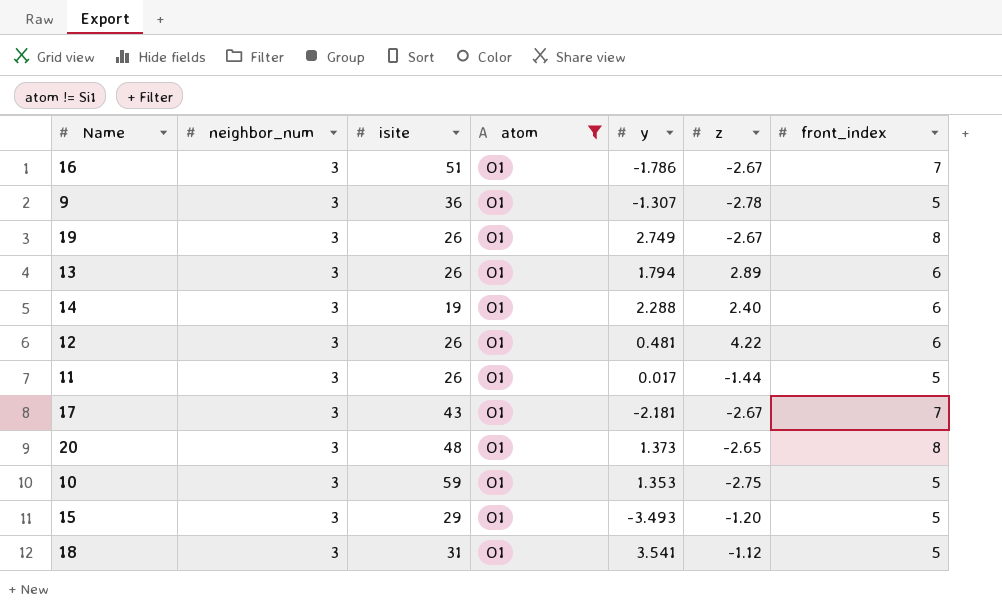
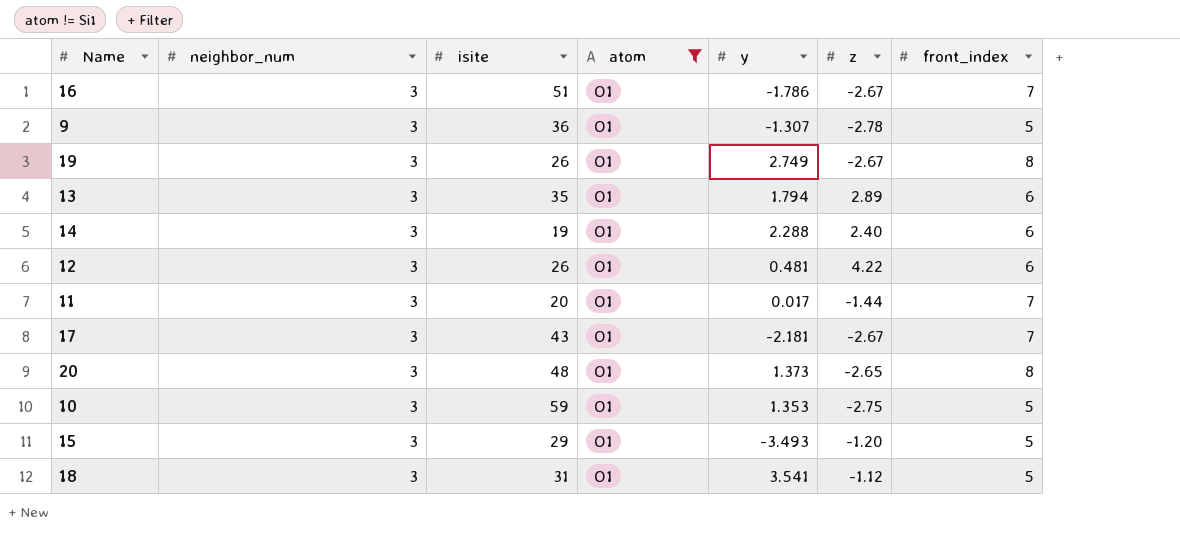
13 | isite: 26 -> 35
11 | isite: 26 -> 20
11 | front_index: 5 -> 7

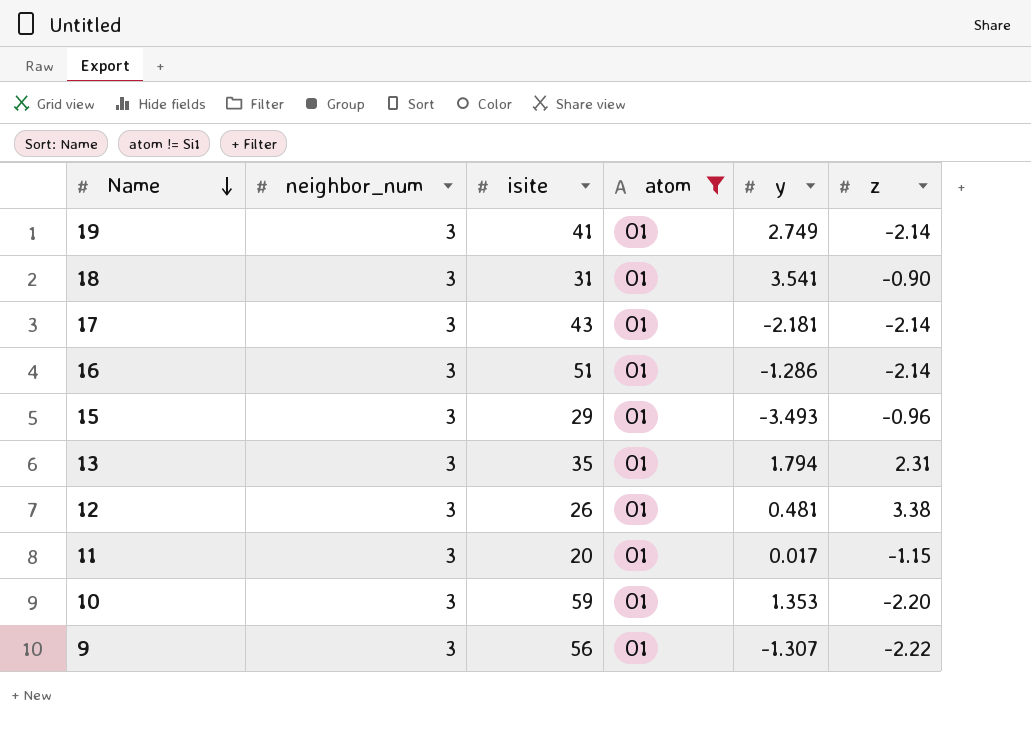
row order: none -> Name descending
column front_index | position: 7 -> none
row 14: 3 | 19 | O1 | 2.288 | 2.40 | 6 -> none
row 20: 3 | 48 | O1 | 1.373 | -2.65 | 8 -> none
19 | isite: 26 -> 41
19 | z: -2.67 -> -2.14
18 | z: -1.12 -> -0.90
17 | z: -2.67 -> -2.14
16 | y: -1.786 -> -1.286
16 | z: -2.67 -> -2.14
15 | z: -1.20 -> -0.96
13 | z: 2.89 -> 2.31
12 | z: 4.22 -> 3.38
11 | z: -1.44 -> -1.15
10 | z: -2.75 -> -2.20
9 | isite: 36 -> 56
9 | z: -2.78 -> -2.22

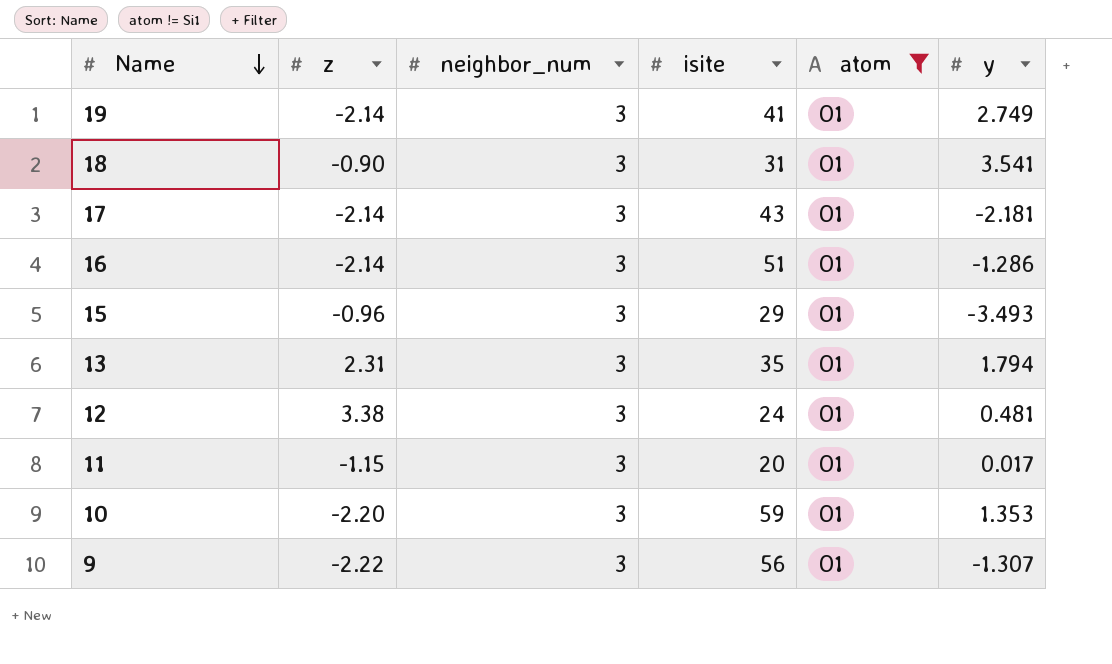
column z | position: 6 -> 2
12 | isite: 26 -> 24

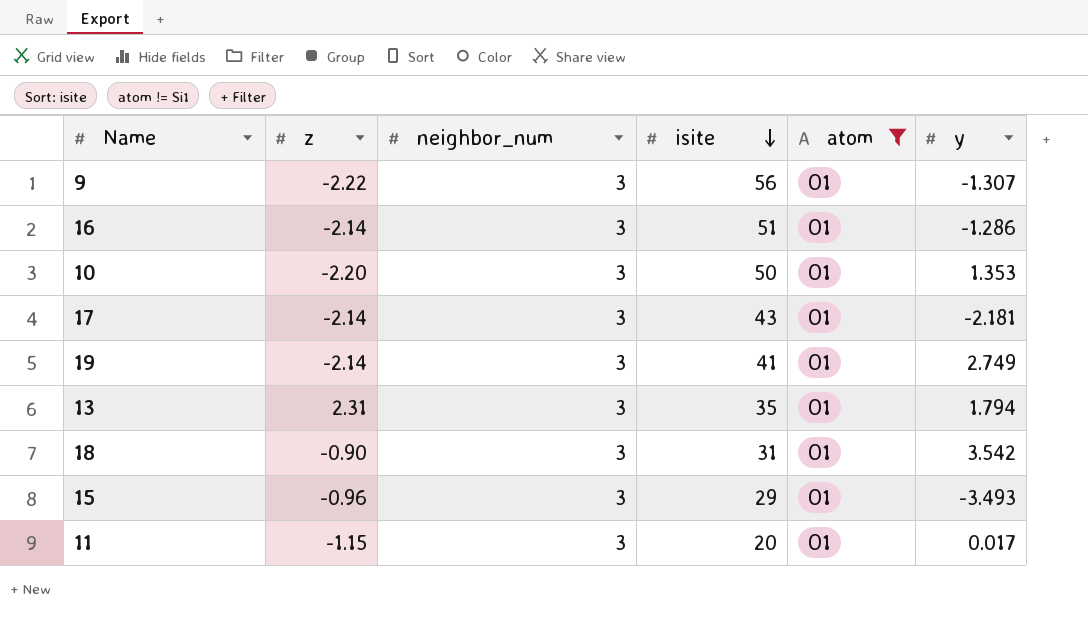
row order: Name descending -> isite descending
row 12: 3.38 | 3 | 24 | O1 | 0.481 -> none
10 | isite: 59 -> 50
18 | y: 3.541 -> 3.542

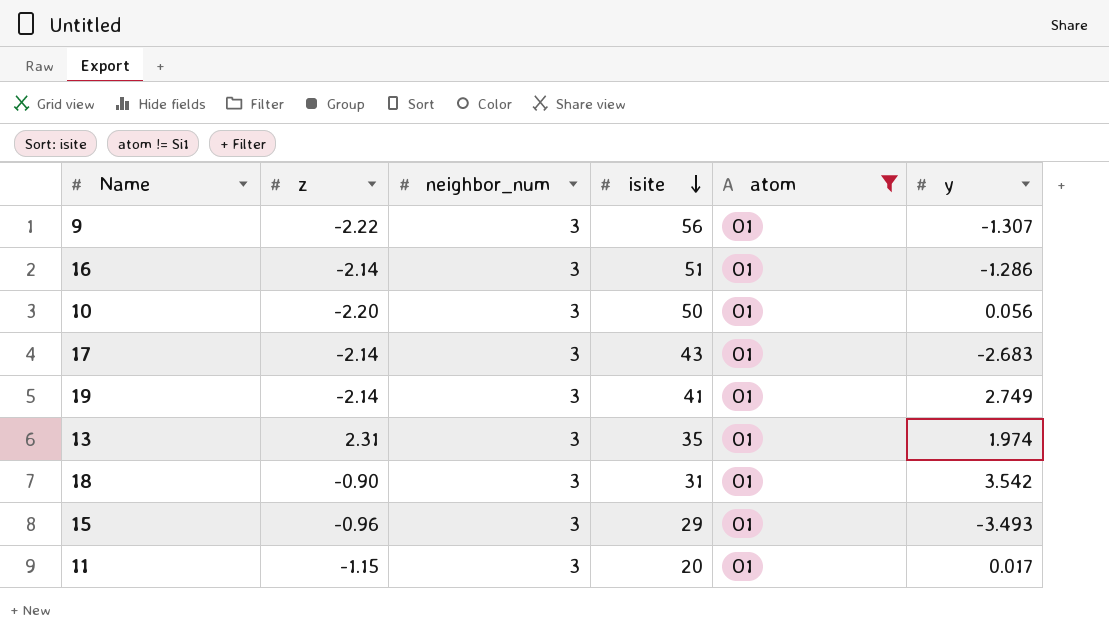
10 | y: 1.353 -> 0.056
17 | y: -2.181 -> -2.683
13 | y: 1.794 -> 1.974

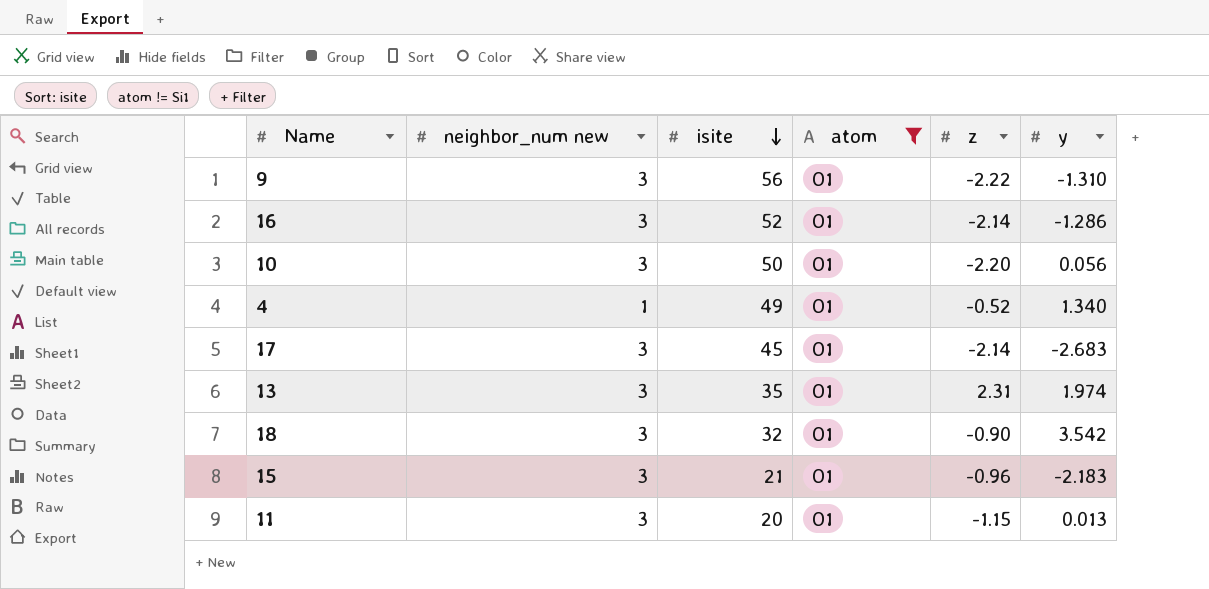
column name: neighbor_num -> neighbor_num new
column z | position: 2 -> 5
row 19: -2.14 | 3 | 41 | O1 | 2.749 -> none
9 | y: -1.307 -> -1.310
16 | isite: 51 -> 52
row 4: none -> 1 | 49 | O1 | -0.52 | 1.340
17 | isite: 43 -> 45
18 | isite: 31 -> 32
15 | isite: 29 -> 21
15 | y: -3.493 -> -2.183
11 | y: 0.017 -> 0.013

